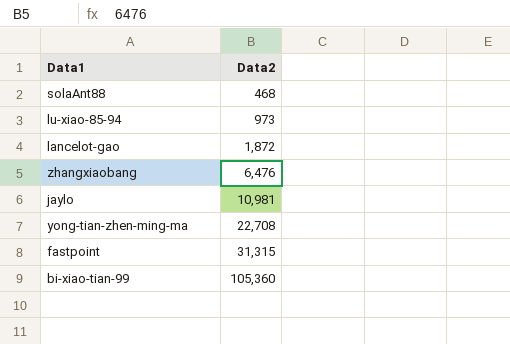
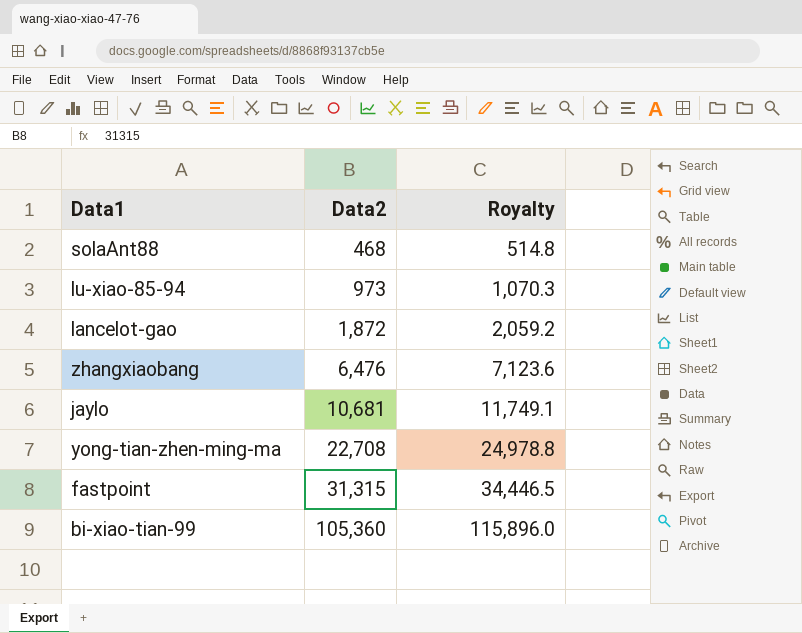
column Royalty | formula: none -> [Data2] * 1.1
jaylo | Data2: 10,981 -> 10,681

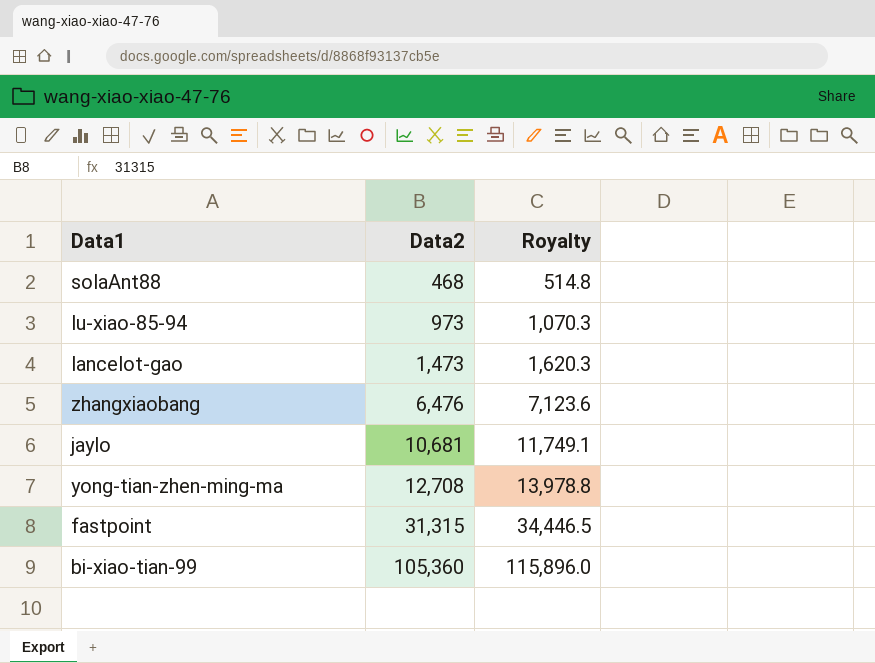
lancelot-gao | Data2: 1,872 -> 1,473
lancelot-gao | Royalty: 2,059.2 -> 1,620.3
yong-tian-zhen-ming-ma | Data2: 22,708 -> 12,708
yong-tian-zhen-ming-ma | Royalty: 24,978.8 -> 13,978.8

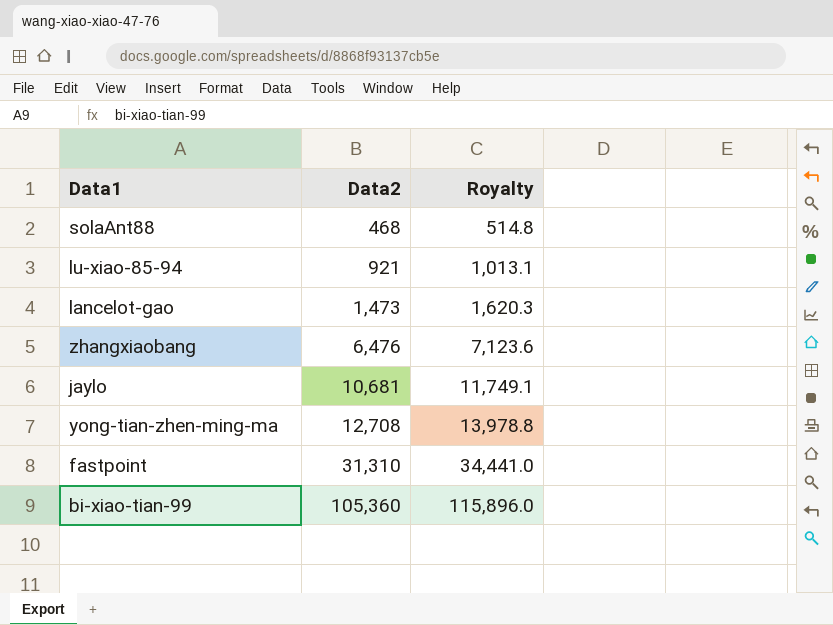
lu-xiao-85-94 | Data2: 973 -> 921
lu-xiao-85-94 | Royalty: 1,070.3 -> 1,013.1
fastpoint | Data2: 31,315 -> 31,310
fastpoint | Royalty: 34,446.5 -> 34,441.0

